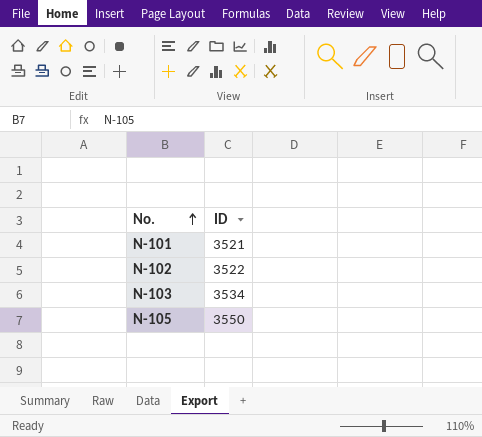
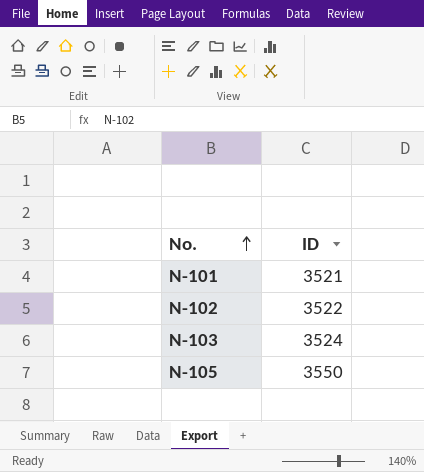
N-103 | ID: 3534 -> 3524

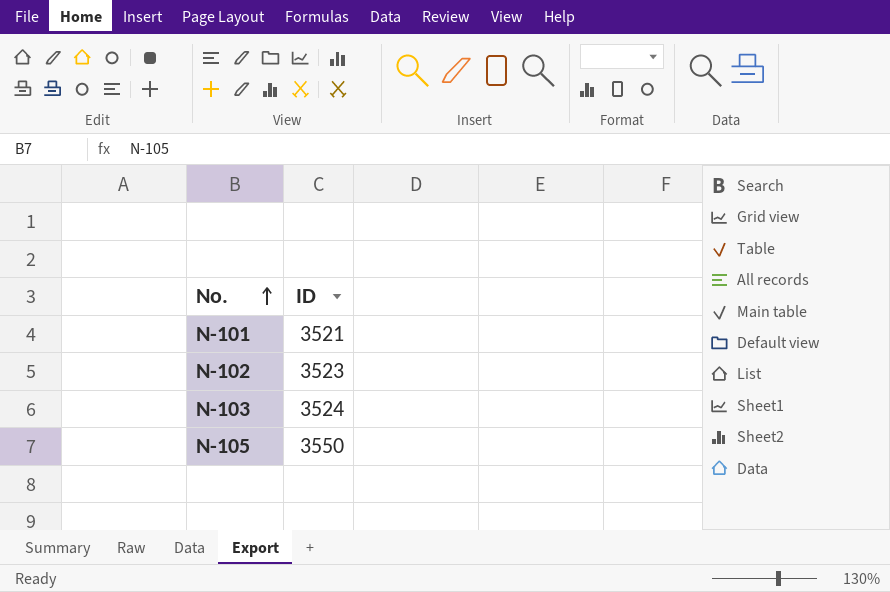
N-102 | ID: 3522 -> 3523

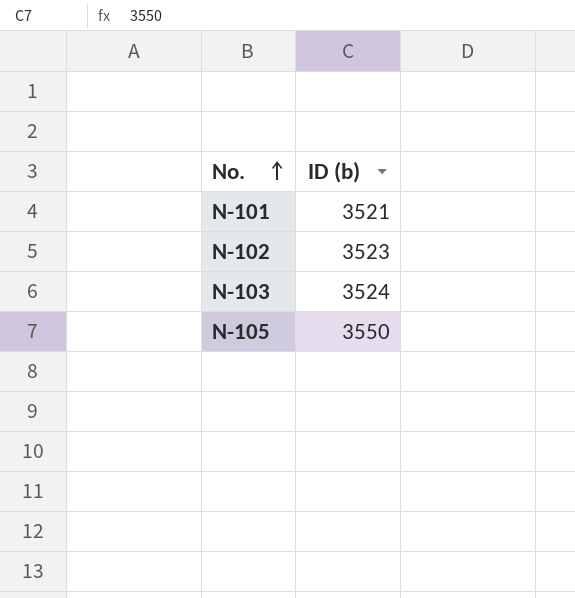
column name: ID -> ID (b)

